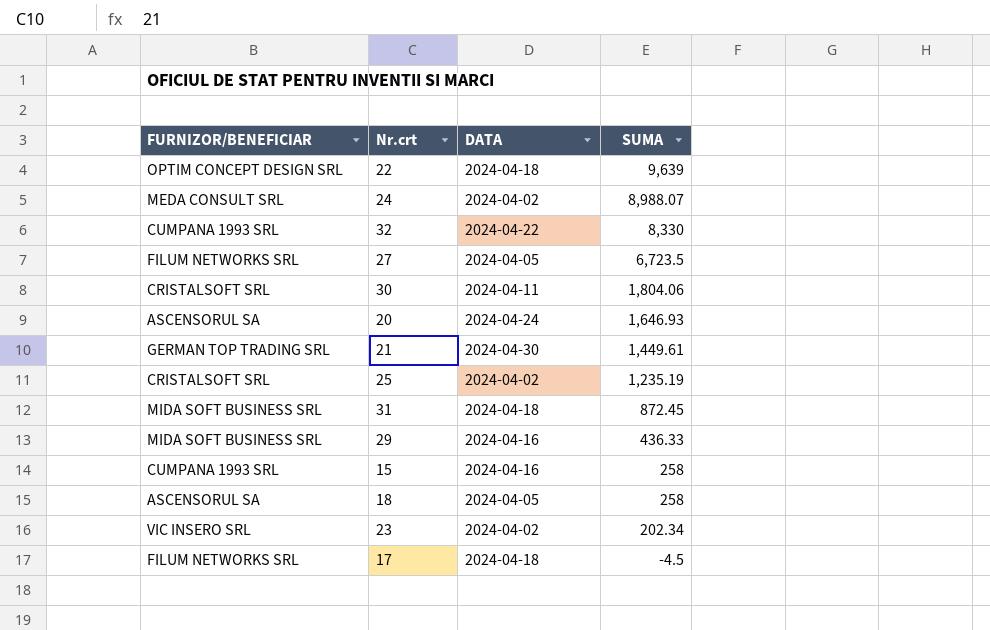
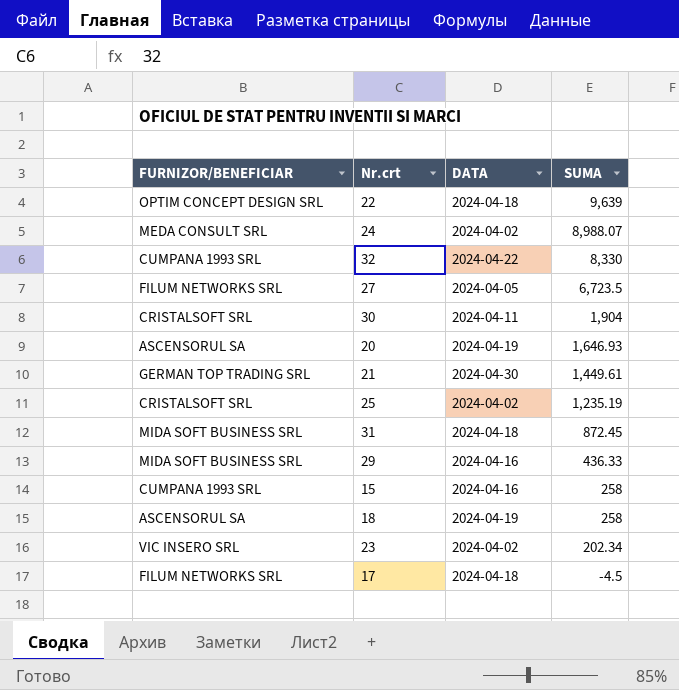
30 | SUMA: 1,804.06 -> 1,904
20 | DATA: 2024-04-24 -> 2024-04-19
18 | DATA: 2024-04-05 -> 2024-04-19

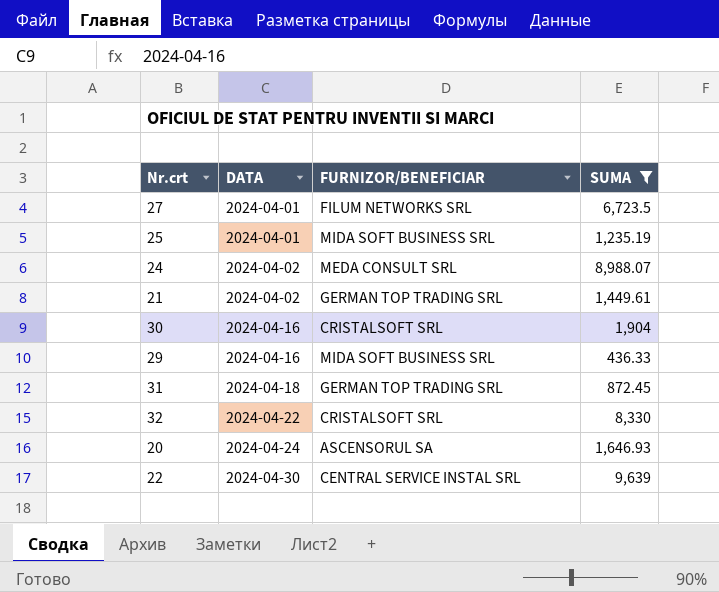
filter: none -> SUMA >= 436.33
row order: SUMA descending -> DATA ascending
column FURNIZOR/BENEFICIAR | position: 1 -> 3
27 | DATA: 2024-04-05 -> 2024-04-01
25 | DATA: 2024-04-02 -> 2024-04-01
25 | FURNIZOR/BENEFICIAR: CRISTALSOFT SRL -> MIDA SOFT BUSINESS SRL
21 | DATA: 2024-04-30 -> 2024-04-02
30 | DATA: 2024-04-11 -> 2024-04-16
31 | FURNIZOR/BENEFICIAR: MIDA SOFT BUSINESS SRL -> GERMAN TOP TRADING SRL
32 | FURNIZOR/BENEFICIAR: CUMPANA 1993 SRL -> CRISTALSOFT SRL
20 | DATA: 2024-04-19 -> 2024-04-24
22 | DATA: 2024-04-18 -> 2024-04-30
22 | FURNIZOR/BENEFICIAR: OPTIM CONCEPT DESIGN SRL -> CENTRAL SERVICE INSTAL SRL

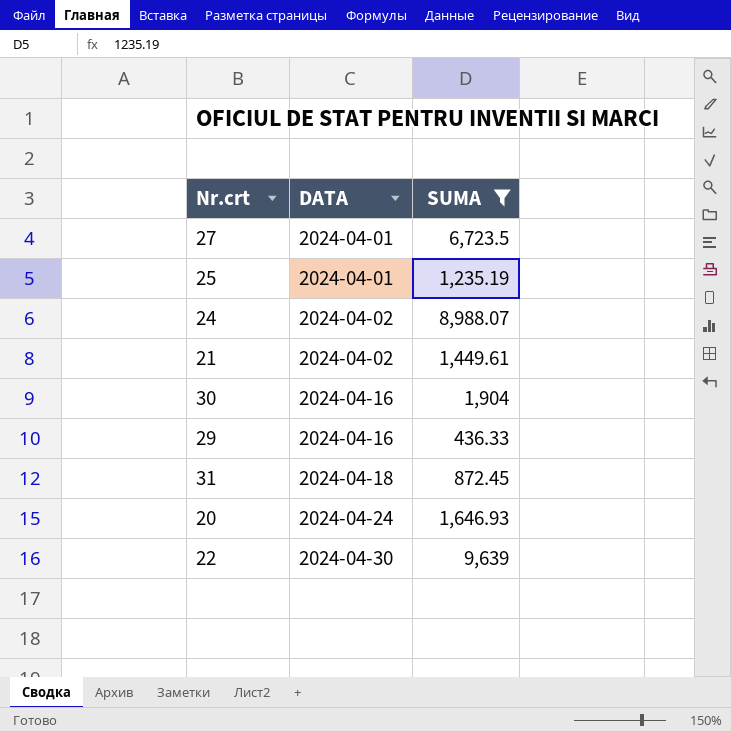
column FURNIZOR/BENEFICIAR | position: 3 -> none
row 32: 2024-04-22 | CRISTALSOFT SRL | 8,330 -> none

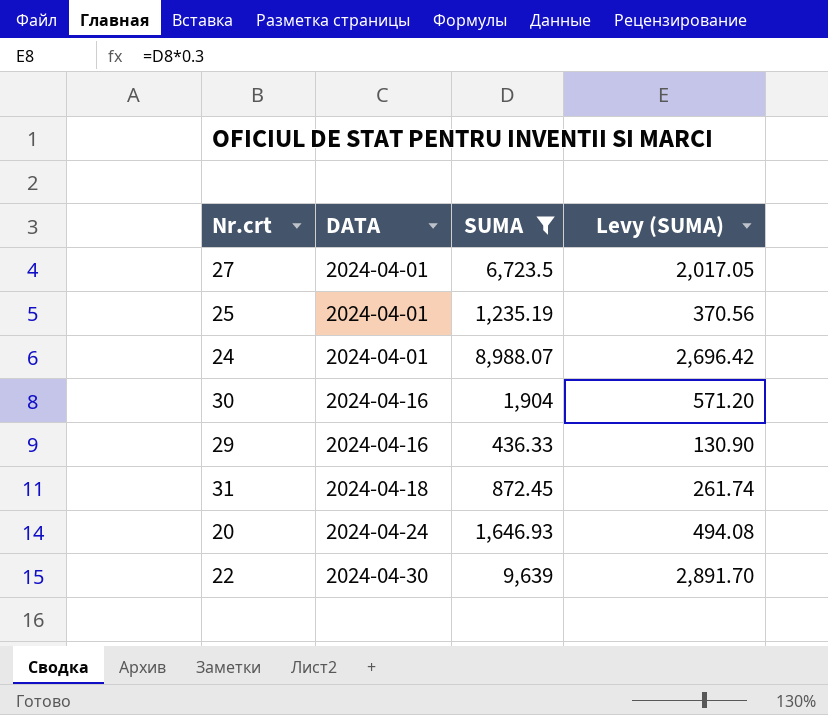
column Levy (SUMA) | formula: none -> [SUMA] * 0.3
row 21: 2024-04-02 | 1,449.61 -> none
24 | DATA: 2024-04-02 -> 2024-04-01

